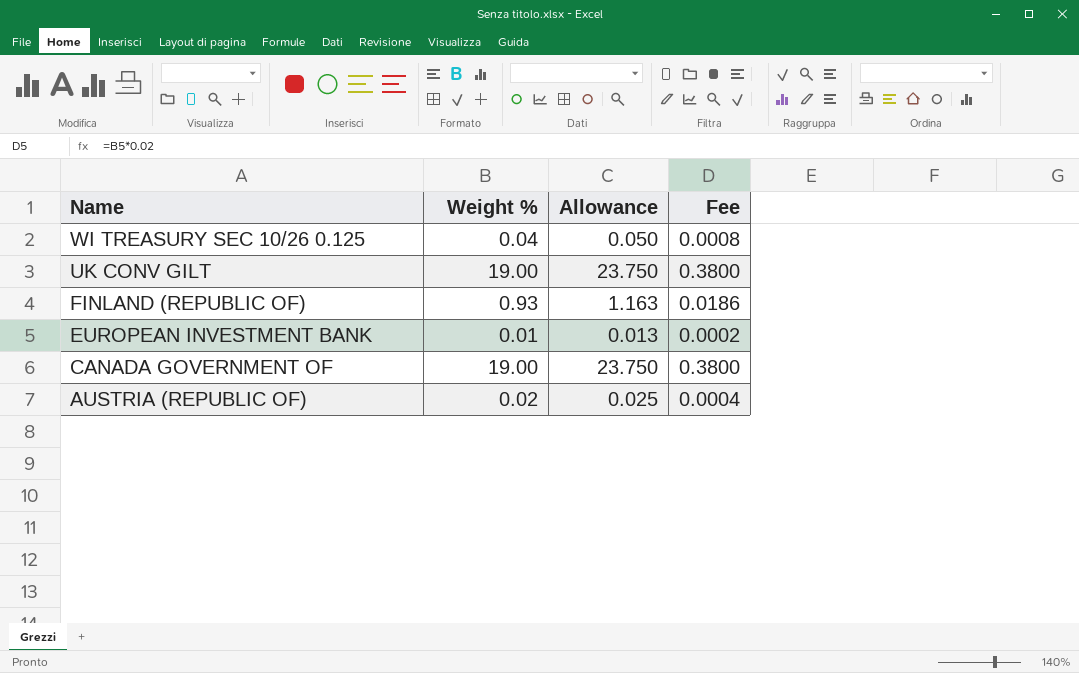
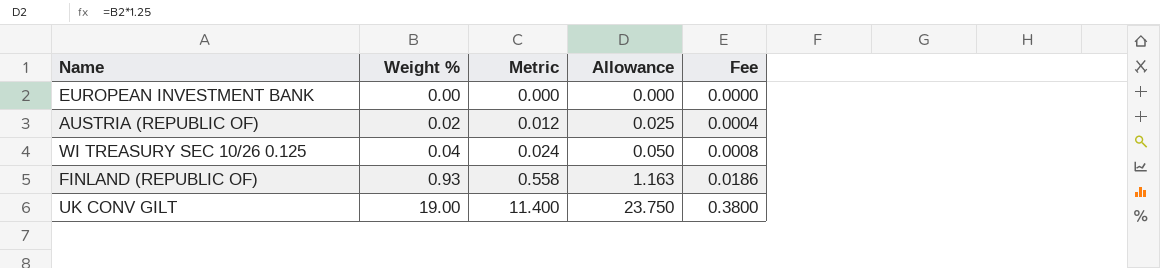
row order: Name descending -> Weight % ascending
column Metric | formula: none -> [Weight %] * 0.6
row CANADA GOVERNMENT OF: 19.00 | 23.750 | 0.3800 -> none
EUROPEAN INVESTMENT BANK | Weight %: 0.01 -> 0.00
EUROPEAN INVESTMENT BANK | Allowance: 0.013 -> 0.000
EUROPEAN INVESTMENT BANK | Fee: 0.0002 -> 0.0000

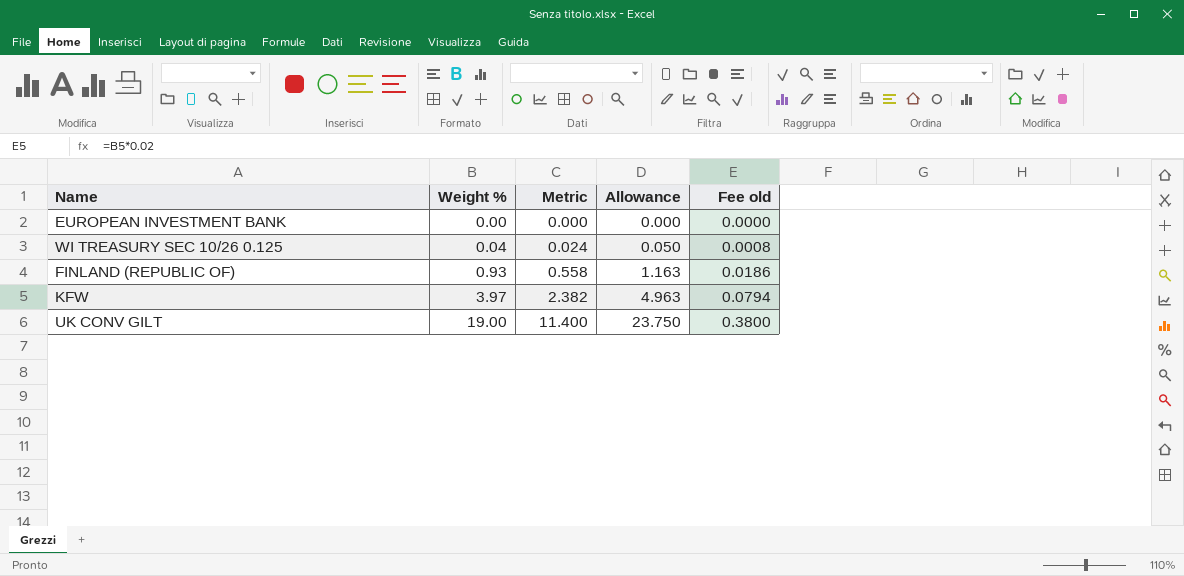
column name: Fee -> Fee old
row AUSTRIA (REPUBLIC OF): 0.02 | 0.012 | 0.025 | 0.0004 -> none
row KFW: none -> 3.97 | 2.382 | 4.963 | 0.0794

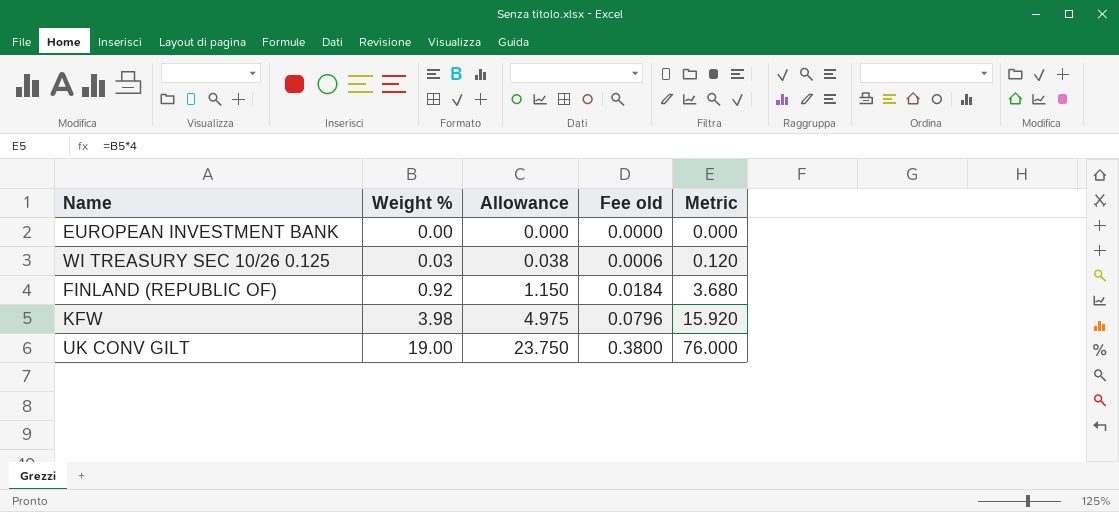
column Metric | formula: [Weight %] * 0.6 -> [Weight %] * 4
column Metric | position: 3 -> 5
WI TREASURY SEC 10/26 0.125 | Weight %: 0.04 -> 0.03
WI TREASURY SEC 10/26 0.125 | Allowance: 0.050 -> 0.038
WI TREASURY SEC 10/26 0.125 | Fee old: 0.0008 -> 0.0006
FINLAND (REPUBLIC OF) | Weight %: 0.93 -> 0.92
FINLAND (REPUBLIC OF) | Allowance: 1.163 -> 1.150
FINLAND (REPUBLIC OF) | Fee old: 0.0186 -> 0.0184
KFW | Weight %: 3.97 -> 3.98
KFW | Allowance: 4.963 -> 4.975
KFW | Fee old: 0.0794 -> 0.0796

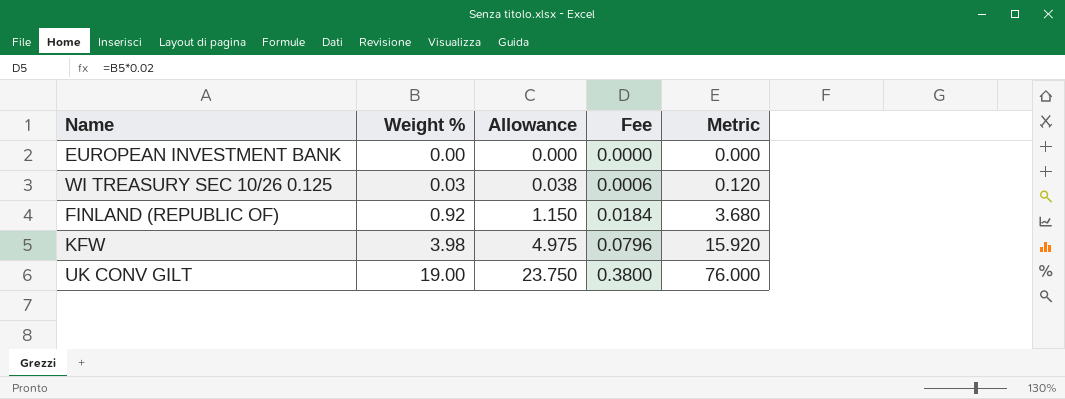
column name: Fee old -> Fee

